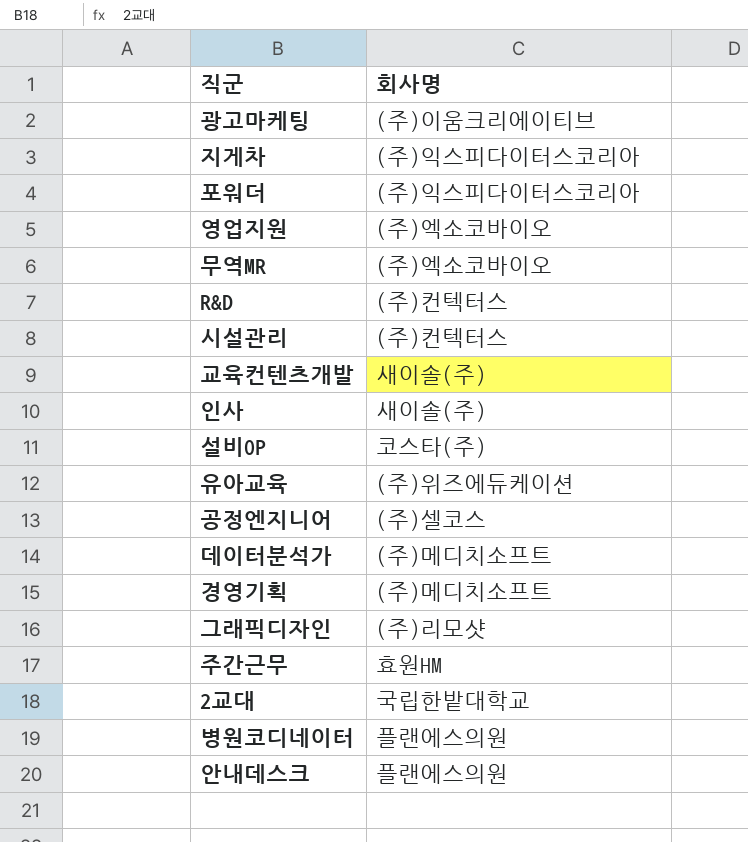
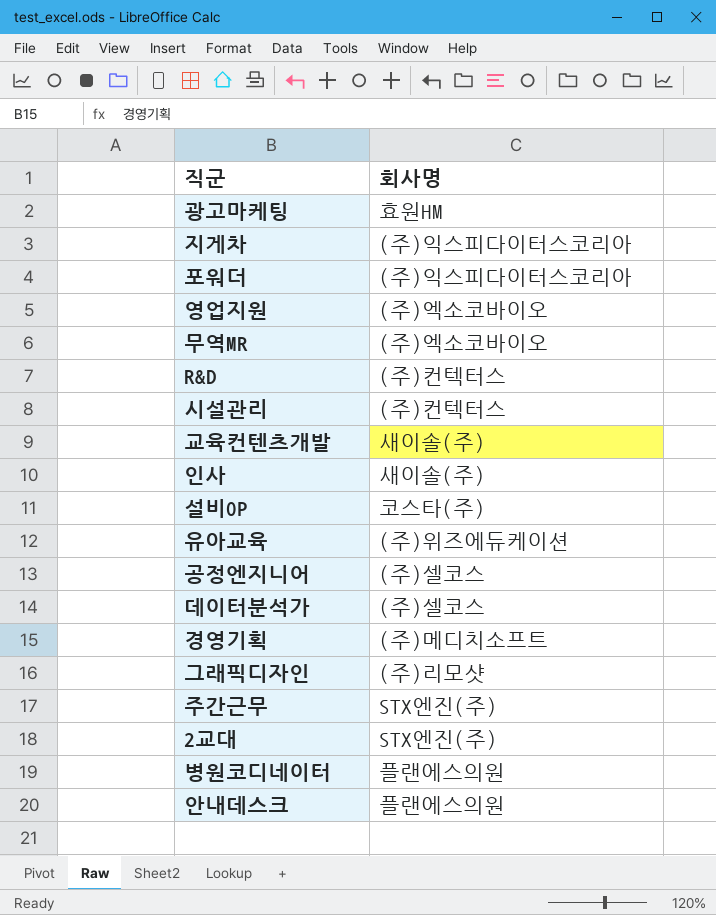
광고마케팅 | 회사명: (주)이움크리에이티브 -> 효원HM
데이터분석가 | 회사명: (주)메디치소프트 -> (주)셀코스
주간근무 | 회사명: 효원HM -> STX엔진(주)
2교대 | 회사명: 국립한밭대학교 -> STX엔진(주)

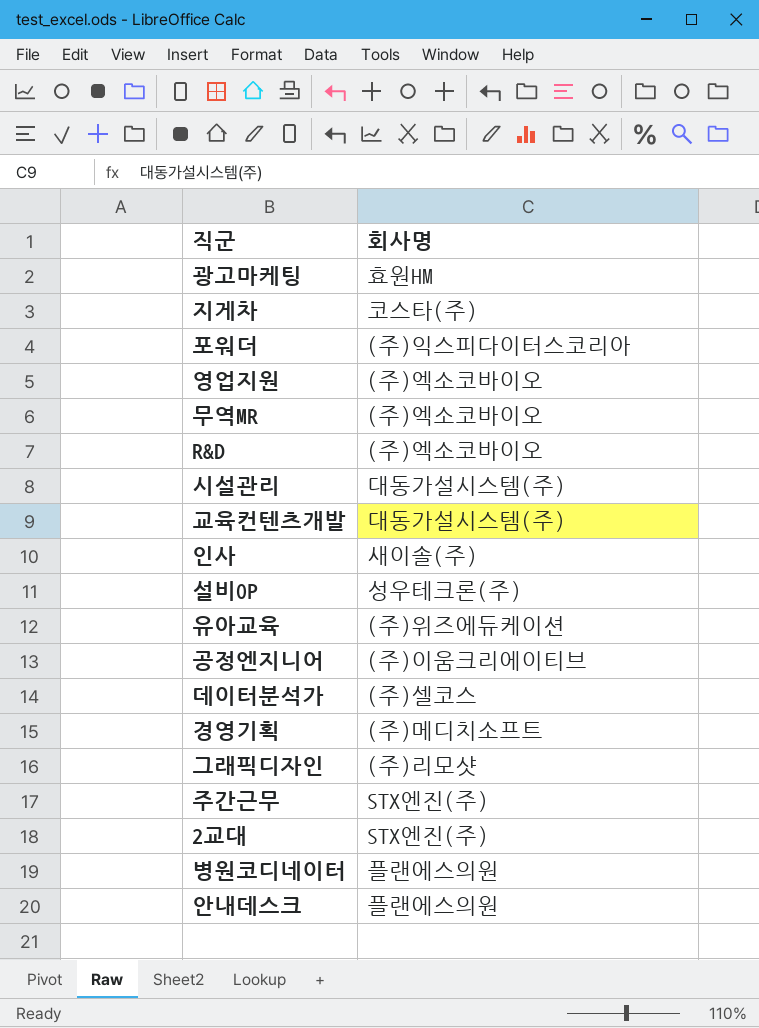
지게차 | 회사명: (주)익스피다이터스코리아 -> 코스타(주)
R&D | 회사명: (주)컨텍터스 -> (주)엑소코바이오
시설관리 | 회사명: (주)컨텍터스 -> 대동가설시스템(주)
교육컨텐츠개발 | 회사명: 새이솔(주) -> 대동가설시스템(주)
설비OP | 회사명: 코스타(주) -> 성우테크론(주)
공정엔지니어 | 회사명: (주)셀코스 -> (주)이움크리에이티브

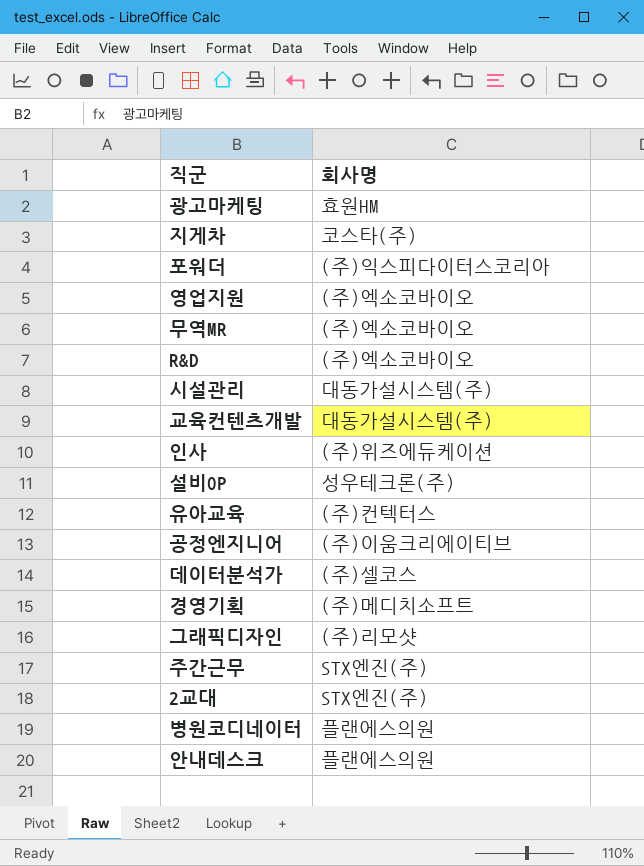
인사 | 회사명: 새이솔(주) -> (주)위즈에듀케이션
유아교육 | 회사명: (주)위즈에듀케이션 -> (주)컨텍터스

